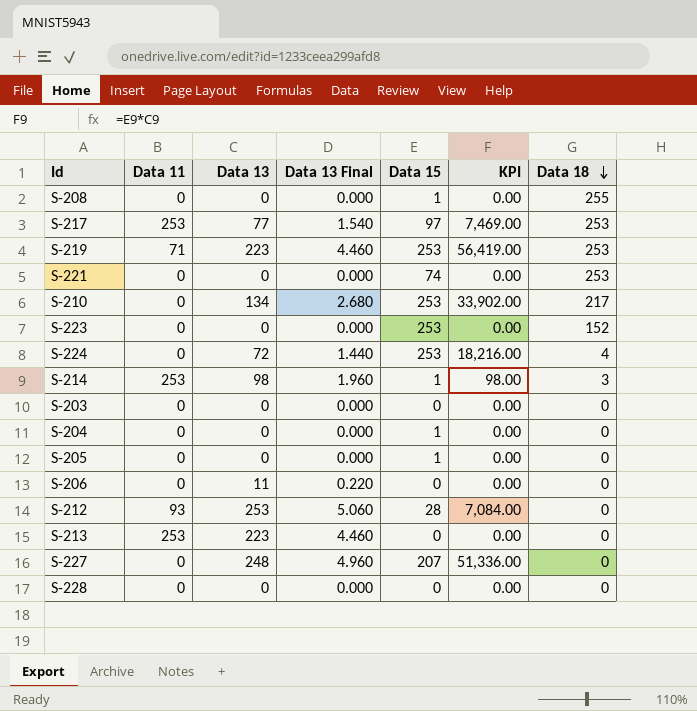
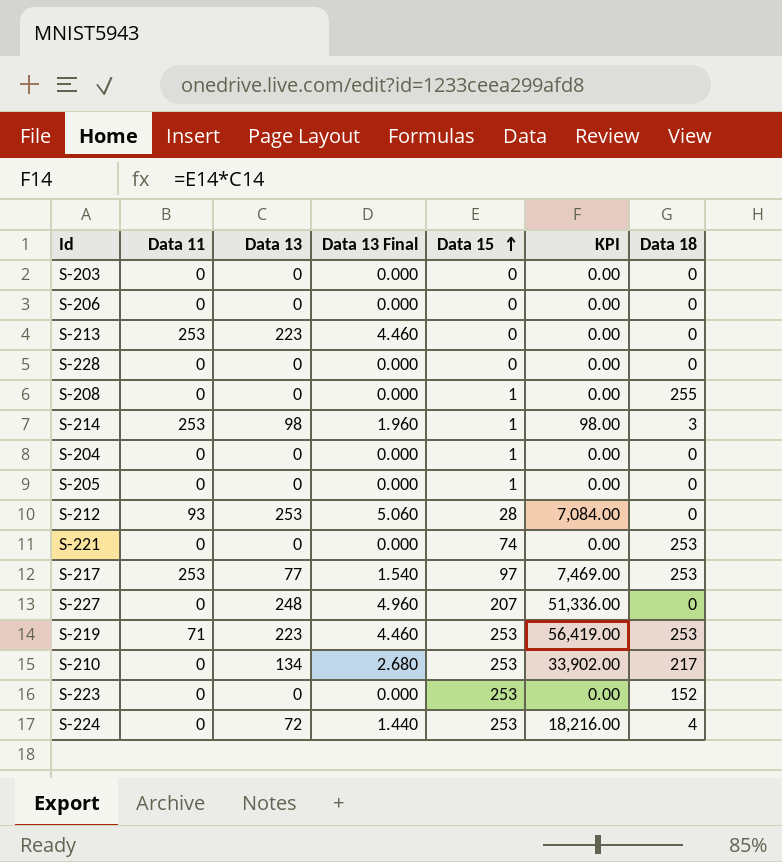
row order: Data 18 descending -> Data 15 ascending
S-206 | Data 13: 11 -> 0
S-206 | Data 13 Final: 0.220 -> 0.000

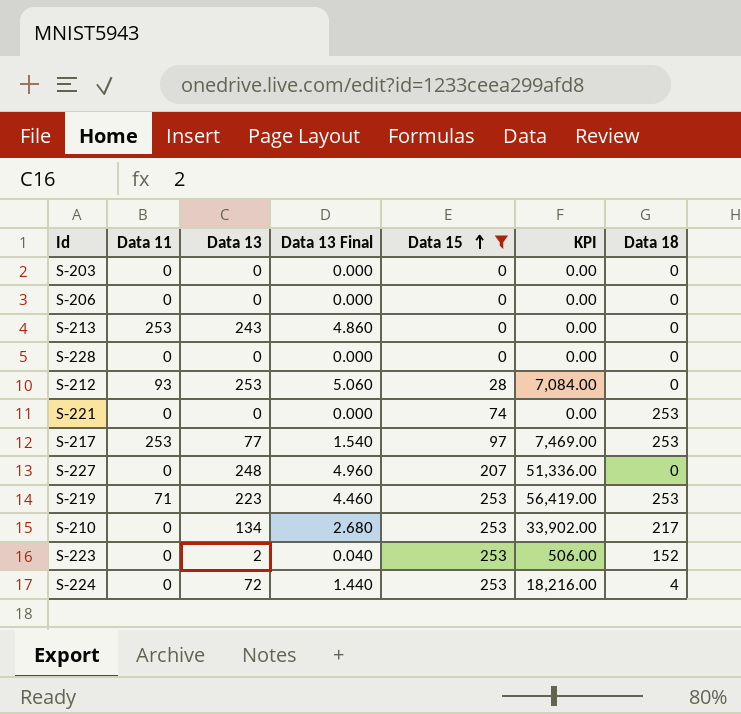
filter: none -> Data 15 != 1
S-213 | Data 13: 223 -> 243
S-213 | Data 13 Final: 4.460 -> 4.860
S-223 | Data 13: 0 -> 2
S-223 | Data 13 Final: 0.000 -> 0.040
S-223 | KPI: 0.00 -> 506.00

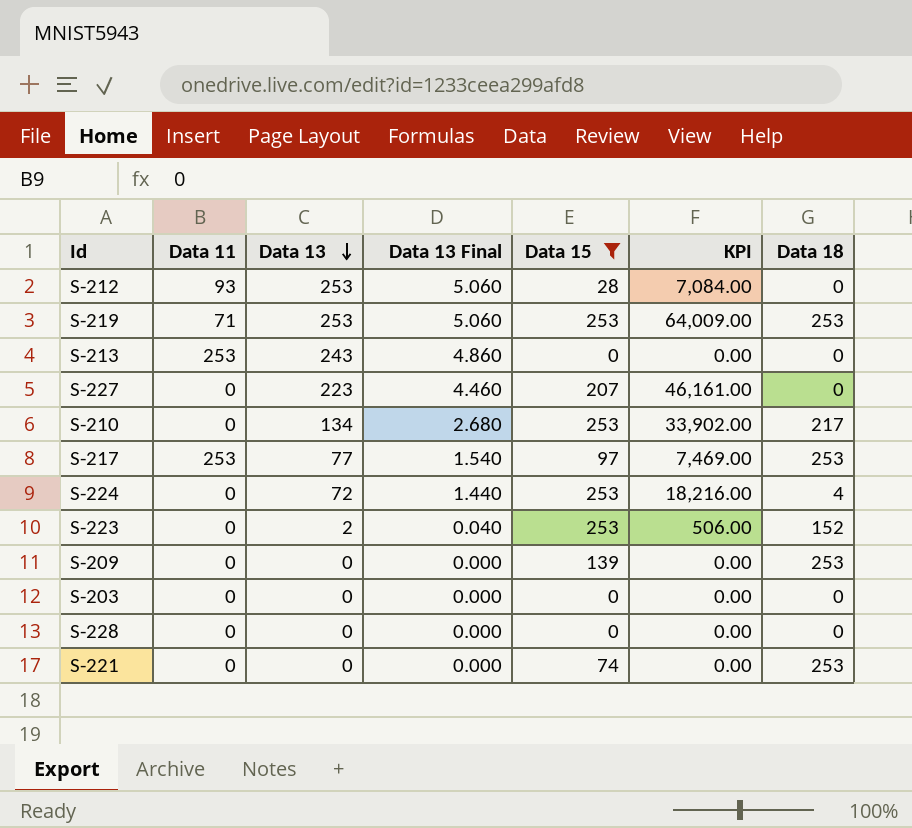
row order: Data 15 ascending -> Data 13 descending
row S-206: 0 | 0 | 0.000 | 0 | 0.00 | 0 -> none
S-219 | Data 13: 223 -> 253
S-219 | Data 13 Final: 4.460 -> 5.060
S-219 | KPI: 56,419.00 -> 64,009.00
S-227 | Data 13: 248 -> 223
S-227 | Data 13 Final: 4.960 -> 4.460
S-227 | KPI: 51,336.00 -> 46,161.00
row S-209: none -> 0 | 0 | 0.000 | 139 | 0.00 | 253

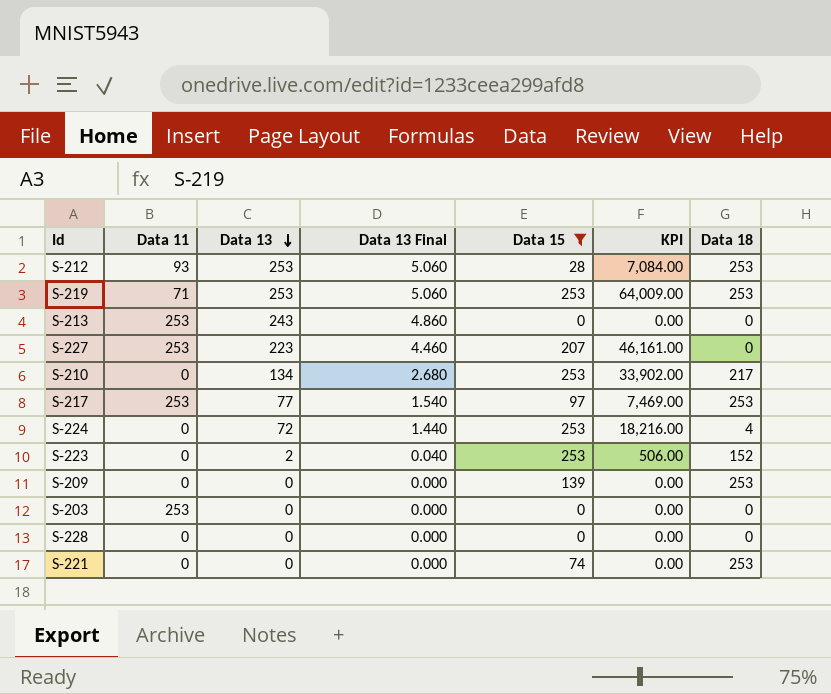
S-212 | Data 18: 0 -> 253
S-227 | Data 11: 0 -> 253
S-203 | Data 11: 0 -> 253

